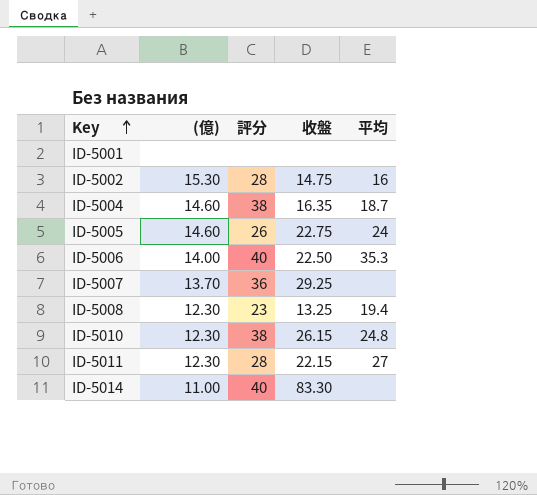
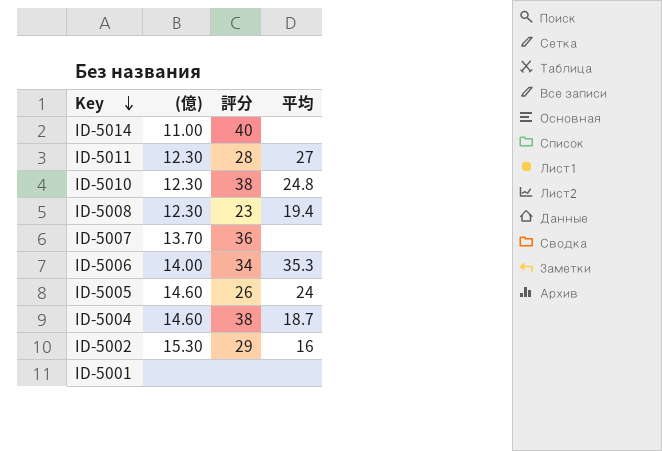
row order: Key ascending -> Key descending
column 收盤 | position: 4 -> none
ID-5006 | 評分: 40 -> 34
ID-5002 | 評分: 28 -> 29

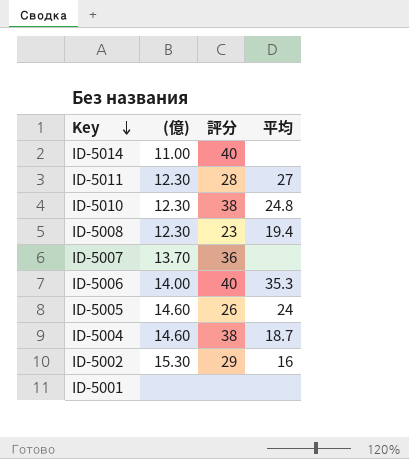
ID-5006 | 評分: 34 -> 40

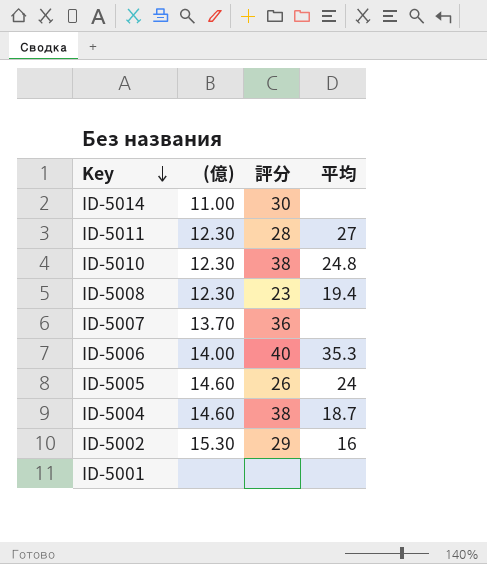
ID-5014 | 評分: 40 -> 30

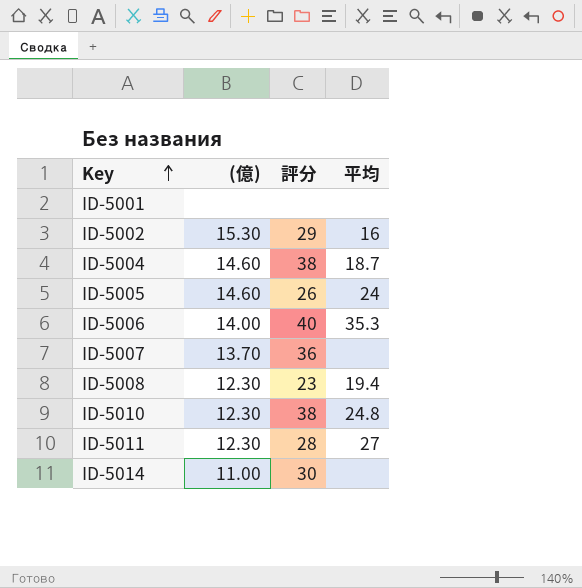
row order: Key descending -> Key ascending

